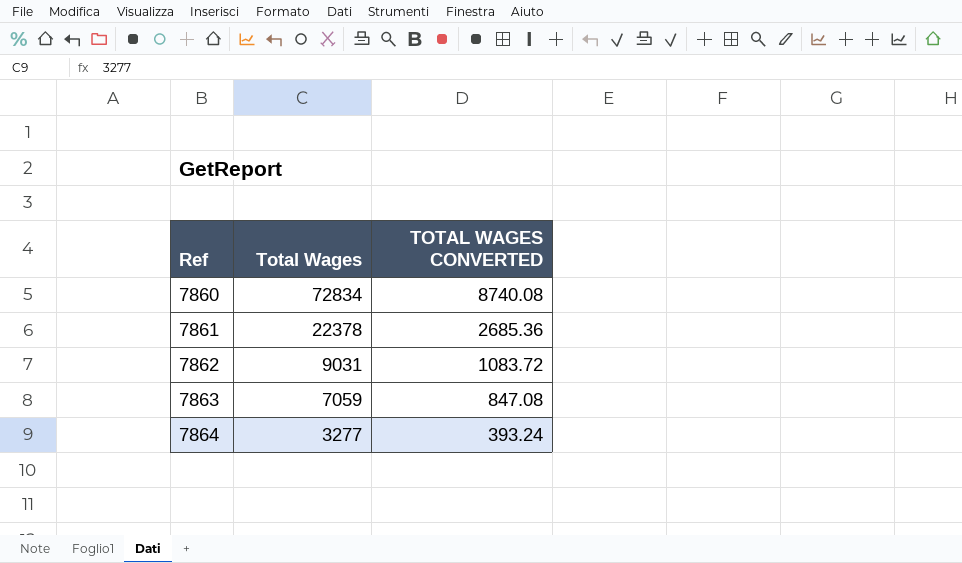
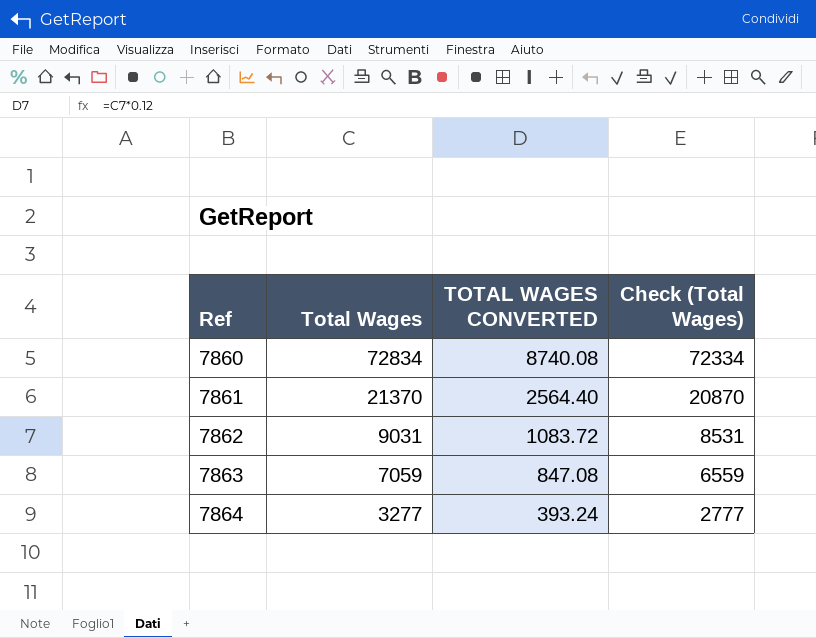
column Check (Total Wages) | formula: none -> [Total Wages] - 500
7861 | Total Wages: 22378 -> 21370
7861 | TOTAL WAGES CONVERTED: 2685.36 -> 2564.40

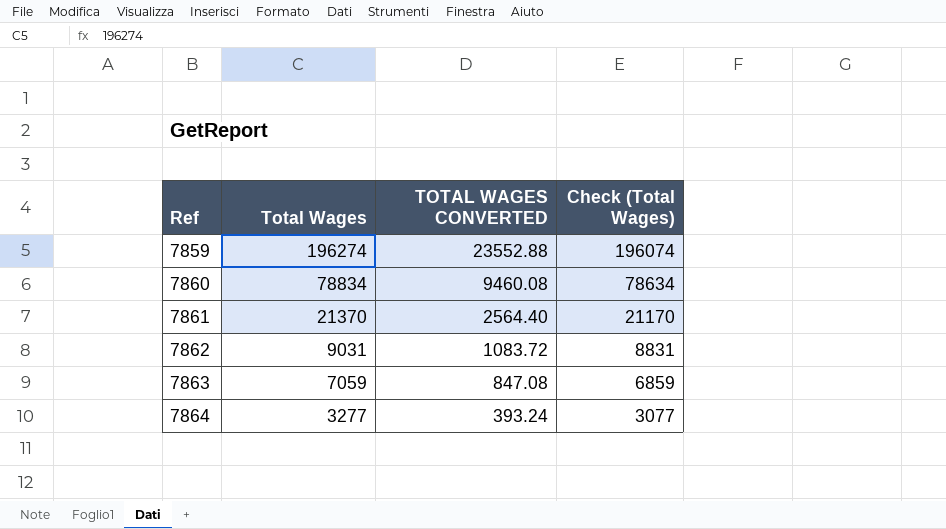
column Check (Total Wages) | formula: [Total Wages] - 500 -> [Total Wages] - 200
row 7859: none -> 196274 | 23552.88 | 196074
7860 | Total Wages: 72834 -> 78834
7860 | TOTAL WAGES CONVERTED: 8740.08 -> 9460.08

